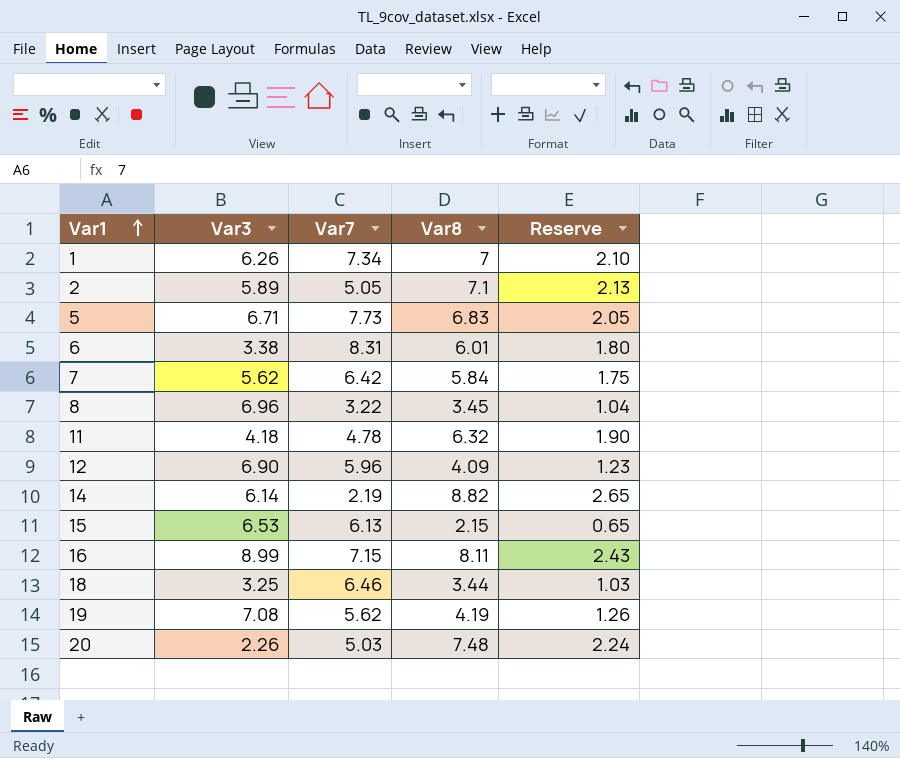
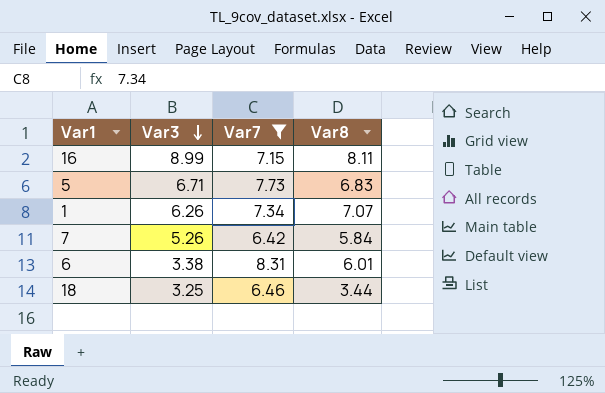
filter: none -> Var7 >= 6.42
row order: Var1 ascending -> Var3 descending
column Reserve | formula: [Var8] * 0.3 -> none
1 | Var8: 7 -> 7.07
7 | Var3: 5.62 -> 5.26

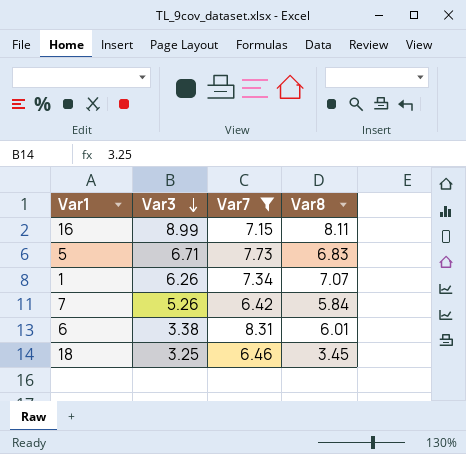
18 | Var8: 3.44 -> 3.45

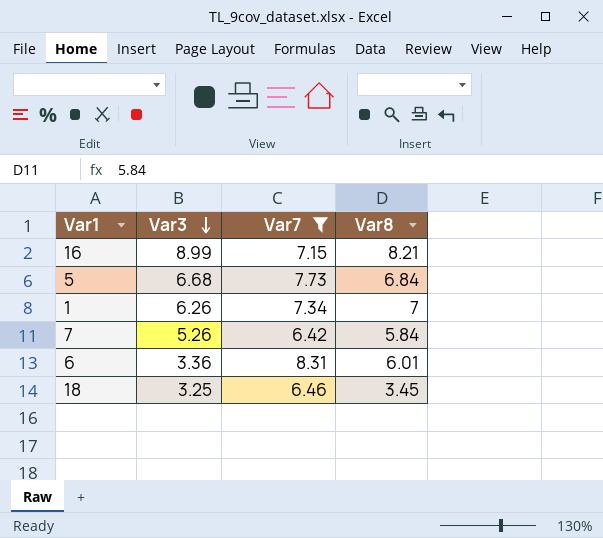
16 | Var8: 8.11 -> 8.21
5 | Var3: 6.71 -> 6.68
5 | Var8: 6.83 -> 6.84
1 | Var8: 7.07 -> 7
6 | Var3: 3.38 -> 3.36

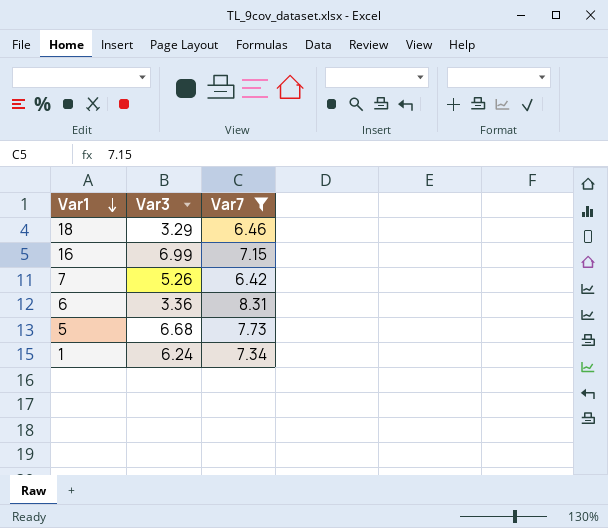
row order: Var3 descending -> Var1 descending
column Var8 | position: 4 -> none
18 | Var3: 3.25 -> 3.29
16 | Var3: 8.99 -> 6.99
1 | Var3: 6.26 -> 6.24

